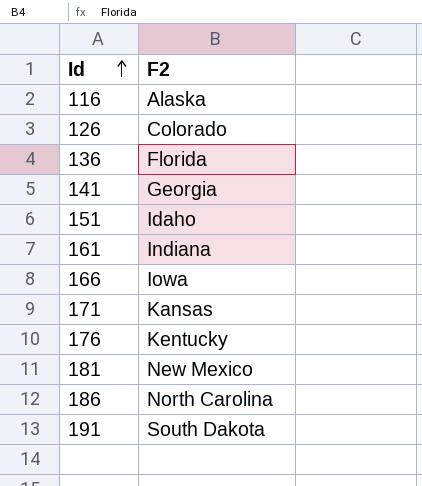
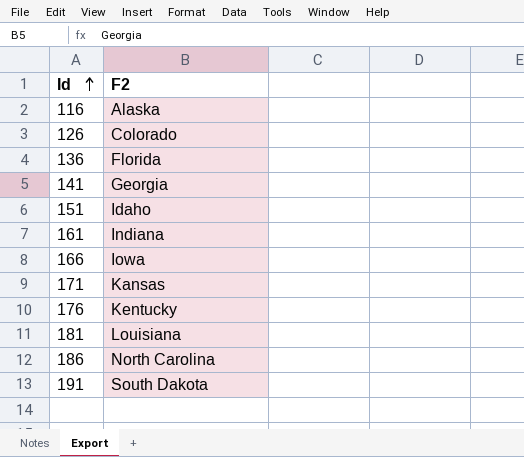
181 | F2: New Mexico -> Louisiana

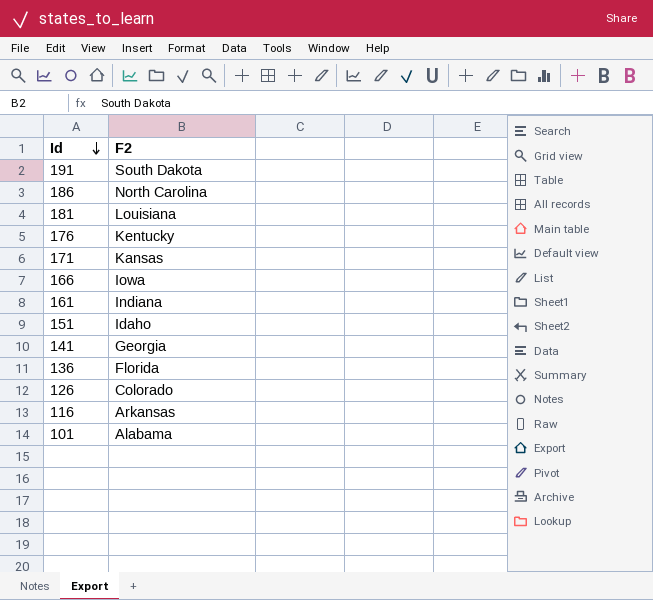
row order: Id ascending -> Id descending
116 | F2: Alaska -> Arkansas
row 101: none -> Alabama

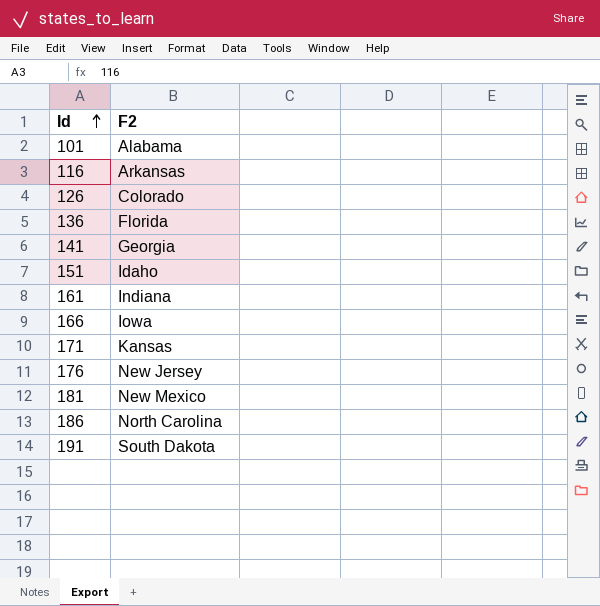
row order: Id descending -> Id ascending
176 | F2: Kentucky -> New Jersey
181 | F2: Louisiana -> New Mexico

